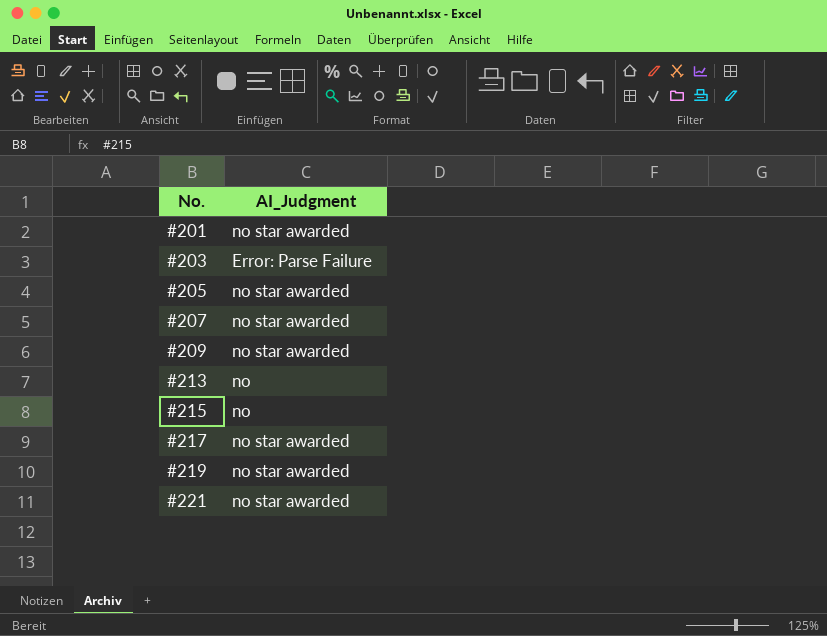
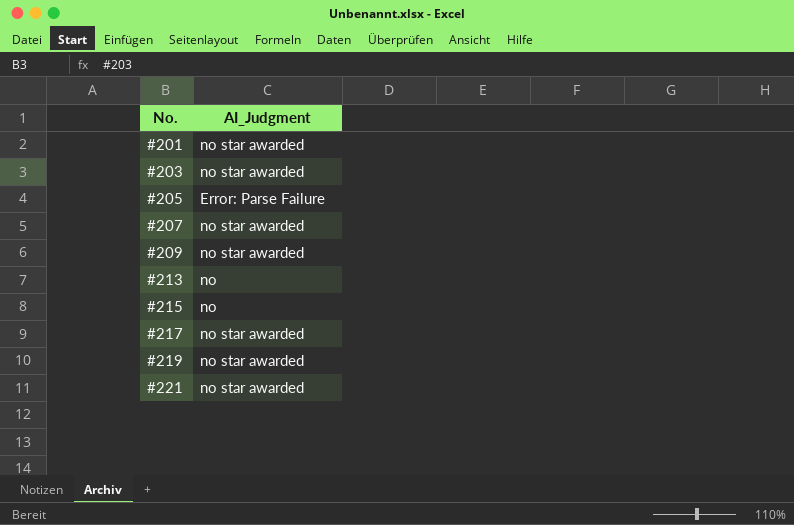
#203 | AI_Judgment: Error: Parse Failure -> no star awarded
#205 | AI_Judgment: no star awarded -> Error: Parse Failure

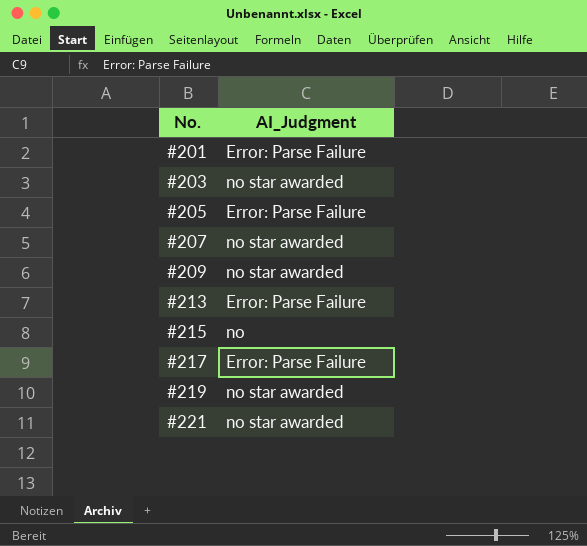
#201 | AI_Judgment: no star awarded -> Error: Parse Failure
#213 | AI_Judgment: no -> Error: Parse Failure
#217 | AI_Judgment: no star awarded -> Error: Parse Failure

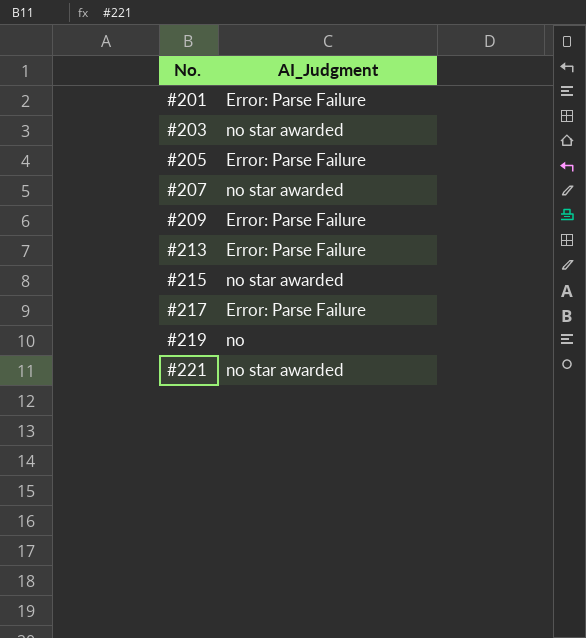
#209 | AI_Judgment: no star awarded -> Error: Parse Failure
#215 | AI_Judgment: no -> no star awarded
#219 | AI_Judgment: no star awarded -> no

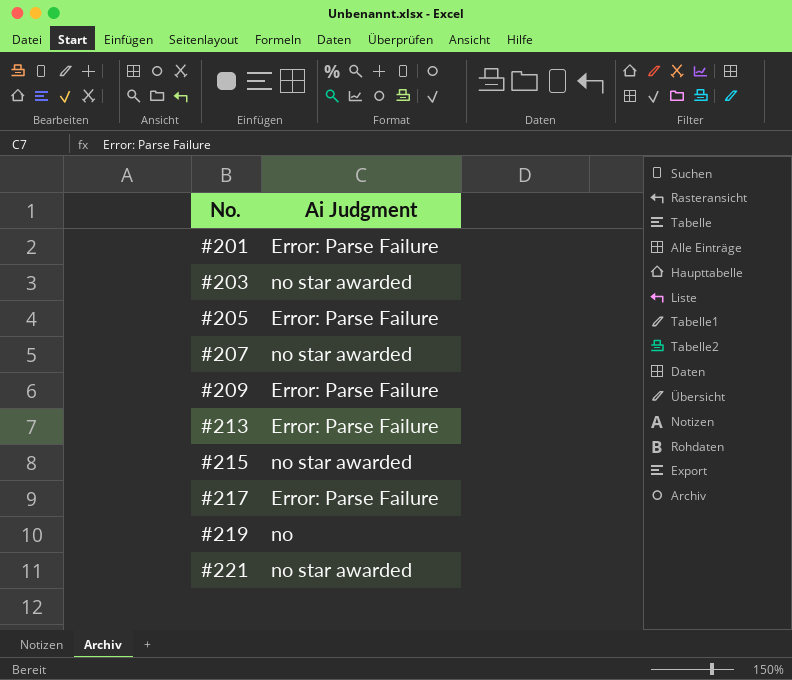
column name: AI_Judgment -> Ai Judgment

